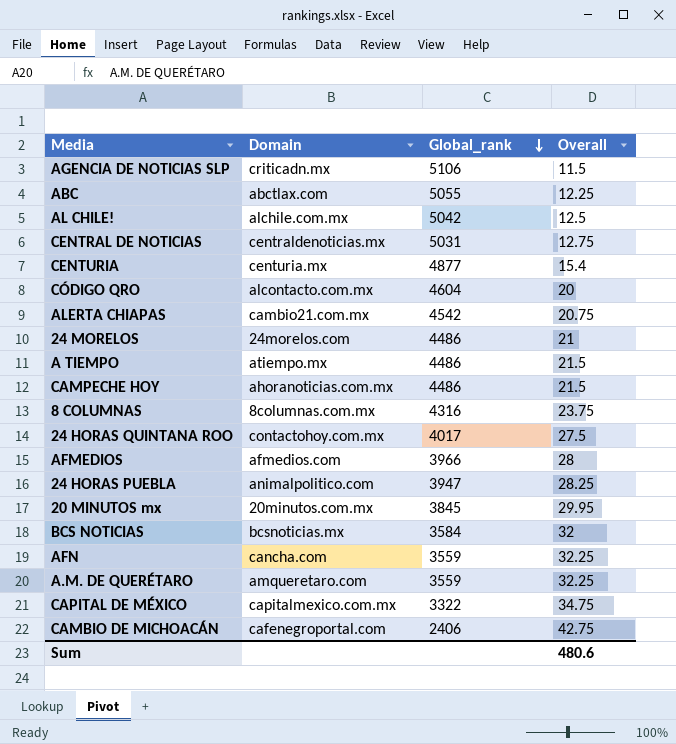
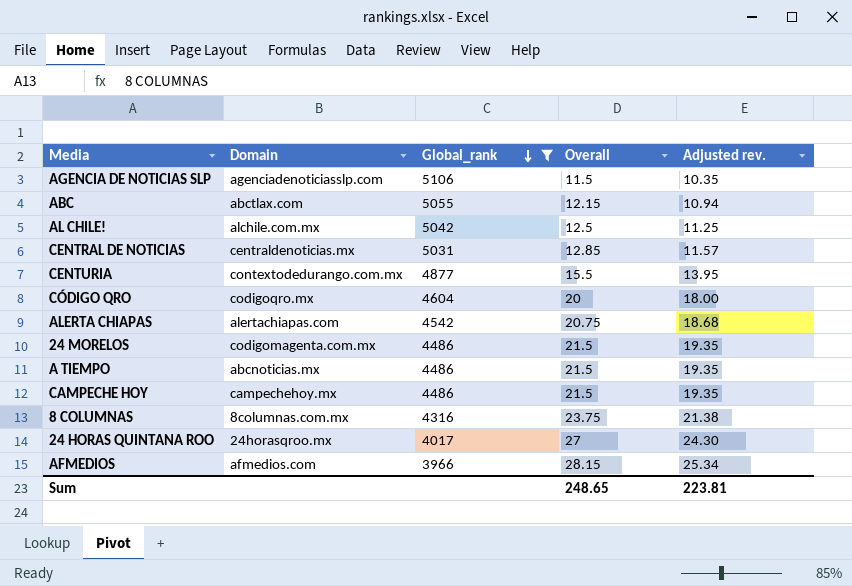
filter: none -> Global_rank >= 3966
column Adjusted rev. | formula: none -> [Overall] * 0.9
AGENCIA DE NOTICIAS SLP | Domain: criticadn.mx -> agenciadenoticiasslp.com
ABC | Overall: 12.25 -> 12.15
CENTRAL DE NOTICIAS | Overall: 12.75 -> 12.85
CENTURIA | Domain: centuria.mx -> contextodedurango.com.mx
CENTURIA | Overall: 15.4 -> 15.5
CÓDIGO QRO | Domain: alcontacto.com.mx -> codigoqro.mx
ALERTA CHIAPAS | Domain: cambio21.com.mx -> alertachiapas.com
24 MORELOS | Domain: 24morelos.com -> codigomagenta.com.mx
24 MORELOS | Overall: 21 -> 21.5
A TIEMPO | Domain: atiempo.mx -> abcnoticias.mx
CAMPECHE HOY | Domain: ahoranoticias.com.mx -> campechehoy.mx
24 HORAS QUINTANA ROO | Domain: contactohoy.com.mx -> 24horasqroo.mx
24 HORAS QUINTANA ROO | Overall: 27.5 -> 27
AFMEDIOS | Overall: 28 -> 28.15
Sum | Overall: 480.6 -> 248.65

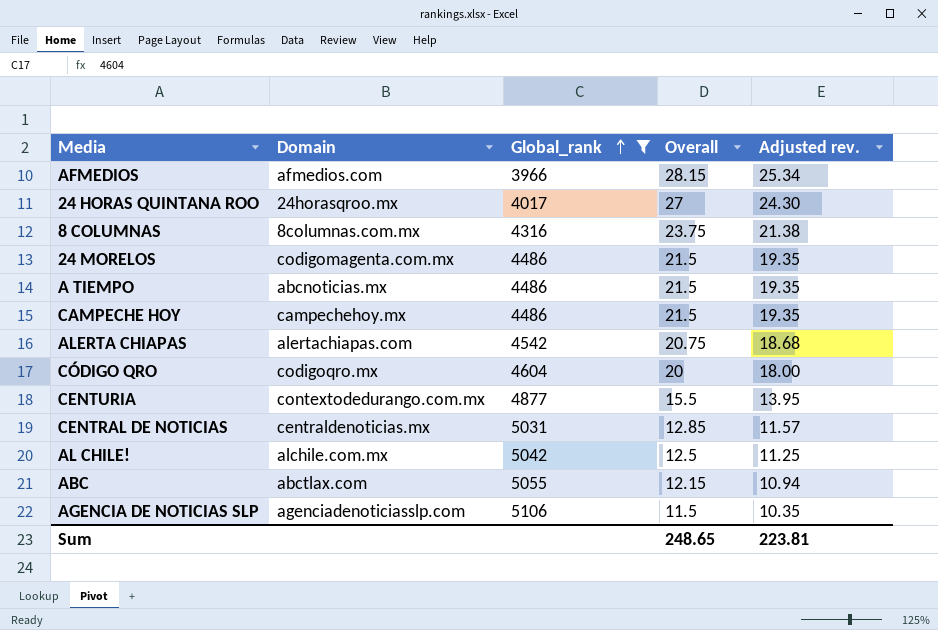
row order: Global_rank descending -> Global_rank ascending

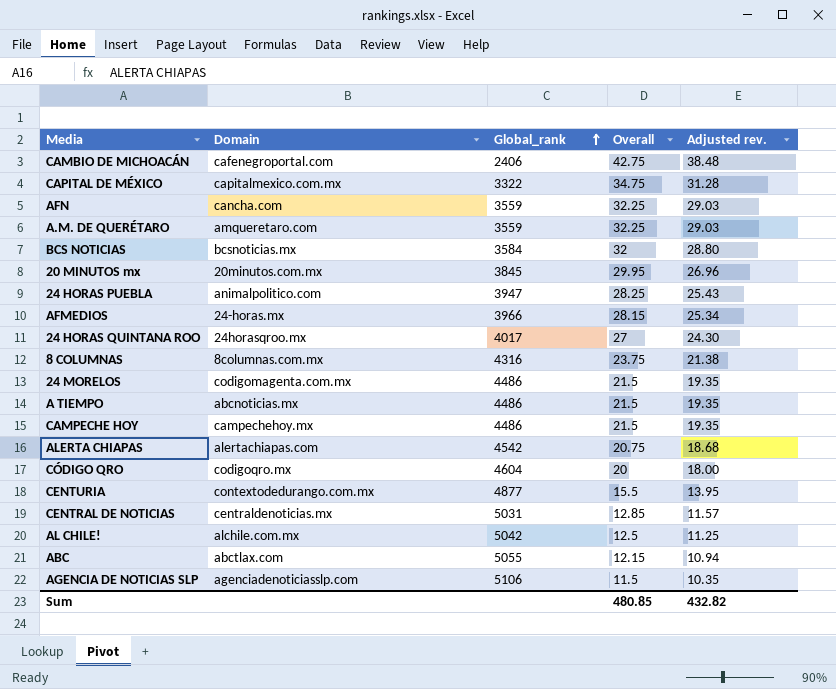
filter: Global_rank >= 3966 -> none
AFMEDIOS | Domain: afmedios.com -> 24-horas.mx
Sum | Overall: 248.65 -> 480.85
Sum | Adjusted rev.: 223.81 -> 432.82

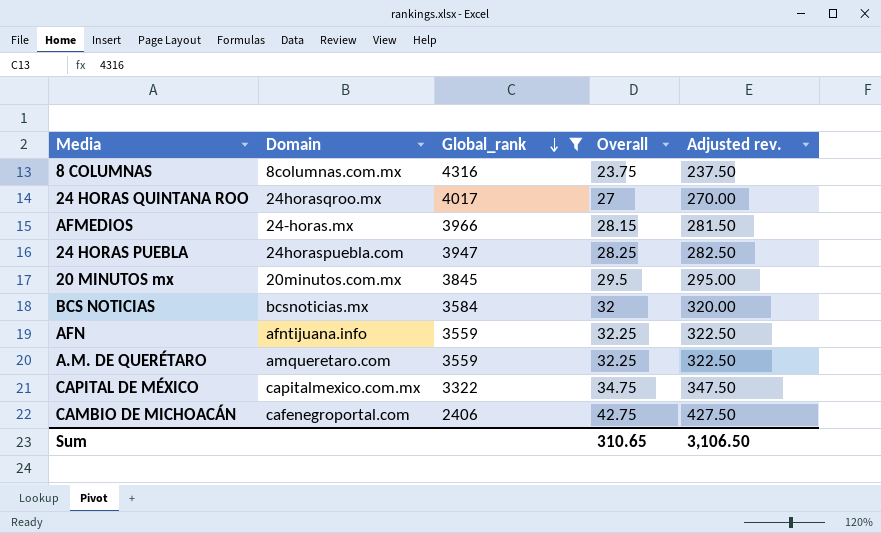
filter: none -> Global_rank <= 4316
row order: Global_rank ascending -> Global_rank descending
column Adjusted rev. | formula: [Overall] * 0.9 -> [Overall] * 10
24 HORAS PUEBLA | Domain: animalpolitico.com -> 24horaspuebla.com
20 MINUTOS mx | Overall: 29.95 -> 29.5
AFN | Domain: cancha.com -> afntijuana.info
Sum | Overall: 480.85 -> 310.65
Sum | Adjusted rev.: 432.82 -> 3,106.50

